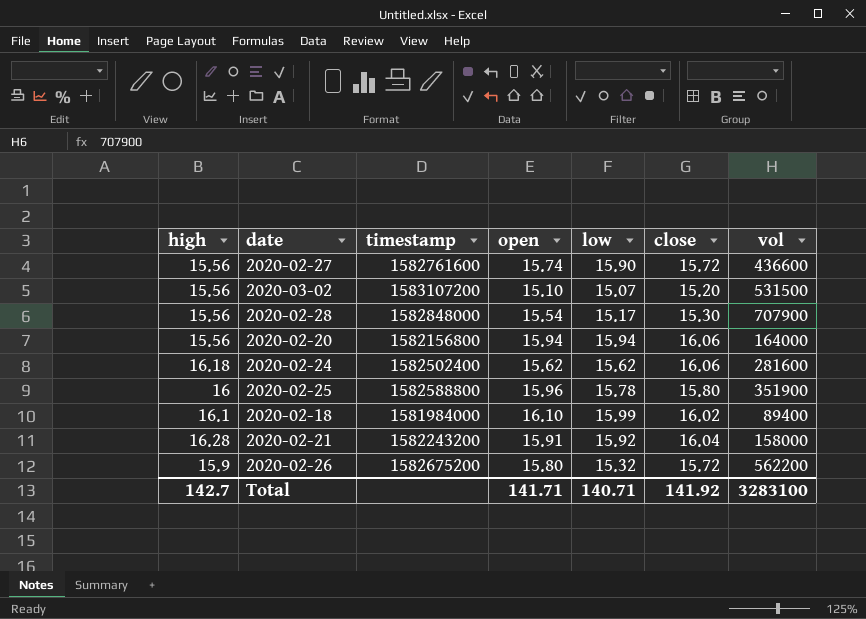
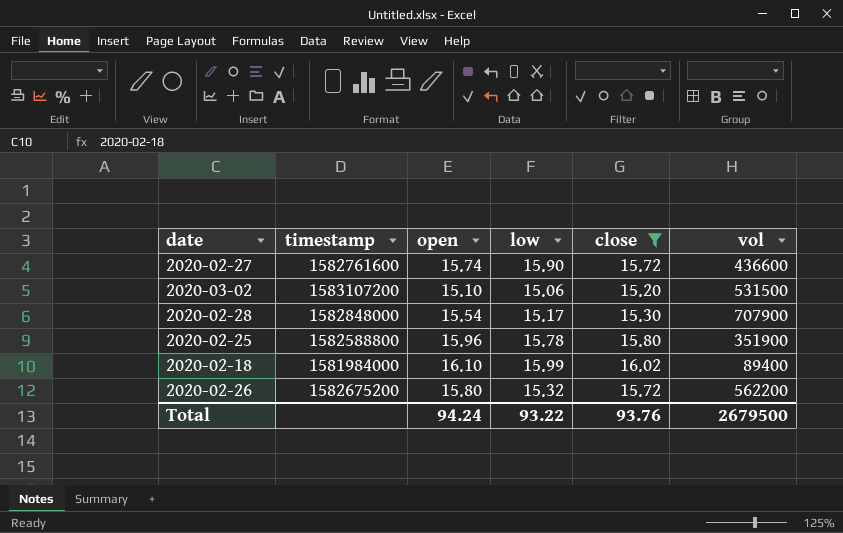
filter: none -> close <= 16.02
column high | position: 1 -> none
2020-03-02 | low: 15.07 -> 15.06
Total | open: 141.71 -> 94.24
Total | low: 140.71 -> 93.22
Total | close: 141.92 -> 93.76
Total | vol: 3283100 -> 2679500

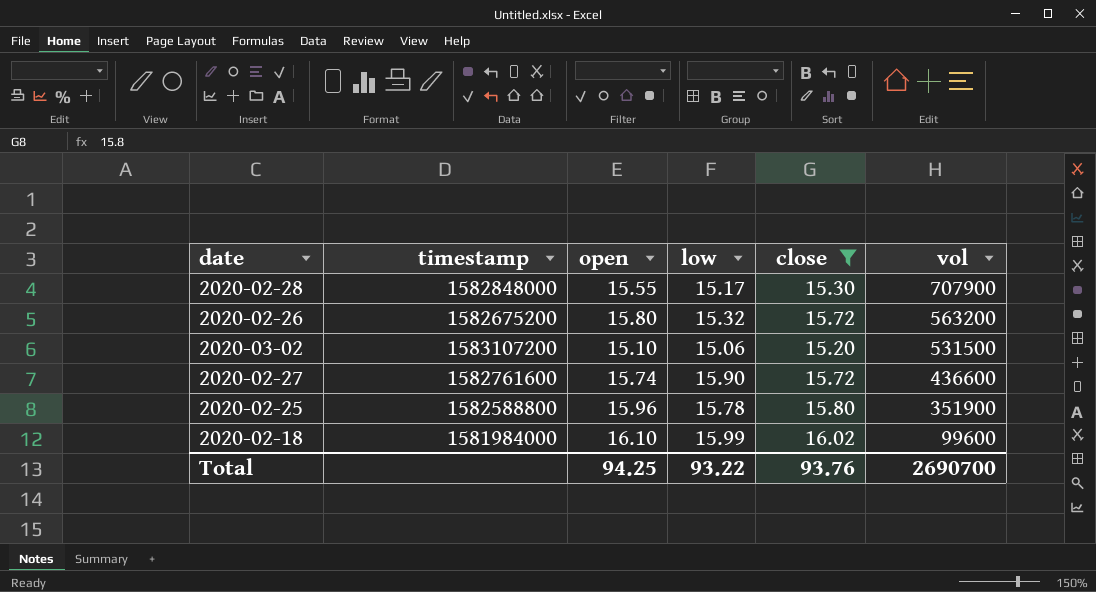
row order: none -> vol descending
2020-02-28 | open: 15.54 -> 15.55
2020-02-26 | vol: 562200 -> 563200
2020-02-18 | vol: 89400 -> 99600
Total | open: 94.24 -> 94.25
Total | vol: 2679500 -> 2690700

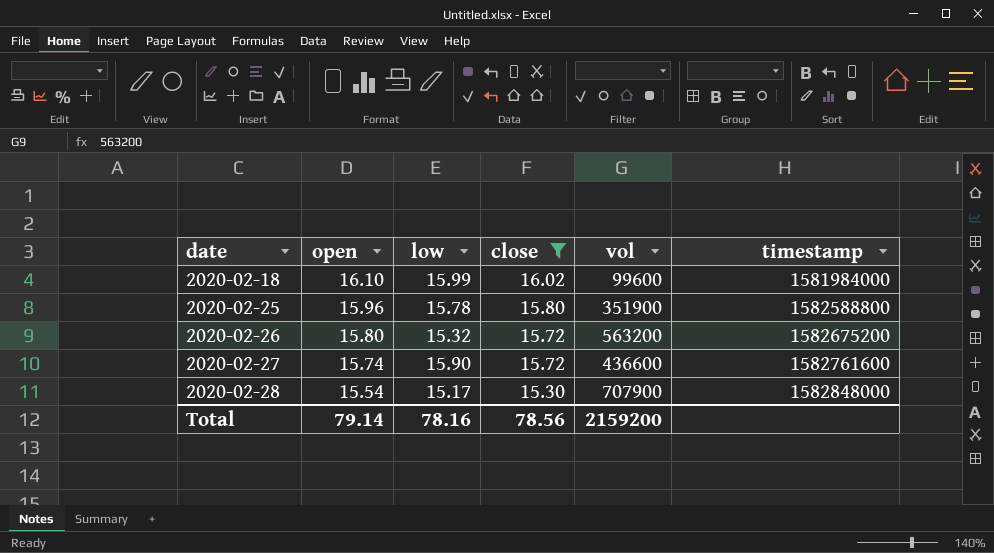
row order: vol descending -> date ascending
column timestamp | position: 2 -> 6
row 2020-03-02: 1583107200 | 15.10 | 15.06 | 15.20 | 531500 -> none
2020-02-28 | open: 15.55 -> 15.54
Total | open: 94.25 -> 79.14
Total | low: 93.22 -> 78.16
Total | close: 93.76 -> 78.56
Total | vol: 2690700 -> 2159200

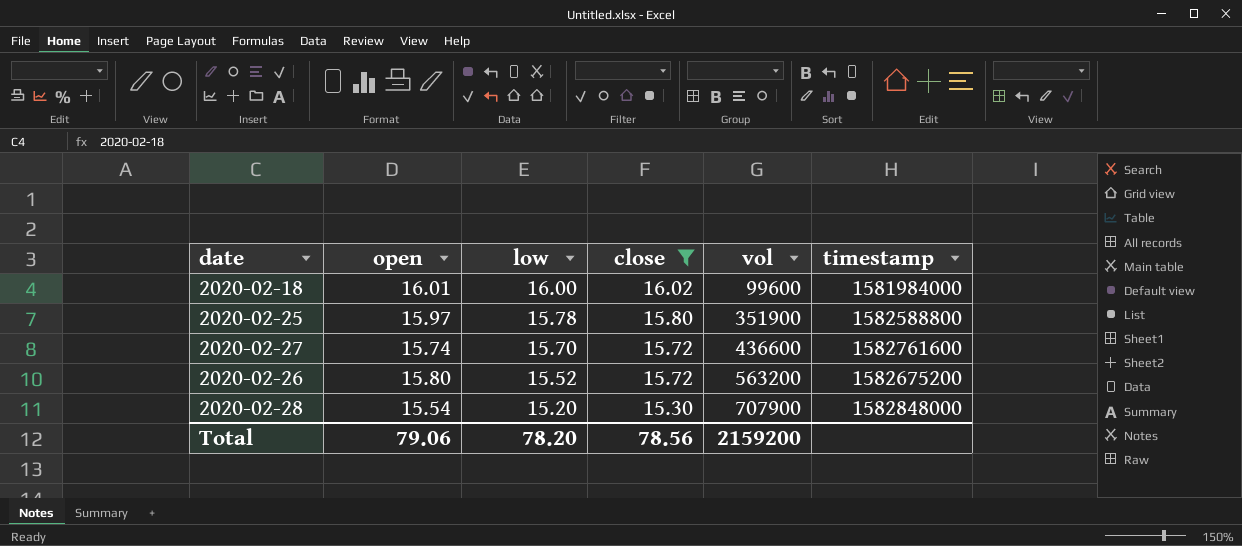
row order: date ascending -> low descending
2020-02-18 | open: 16.10 -> 16.01
2020-02-18 | low: 15.99 -> 16.00
2020-02-25 | open: 15.96 -> 15.97
2020-02-27 | low: 15.90 -> 15.70
2020-02-26 | low: 15.32 -> 15.52
2020-02-28 | low: 15.17 -> 15.20
Total | open: 79.14 -> 79.06
Total | low: 78.16 -> 78.20

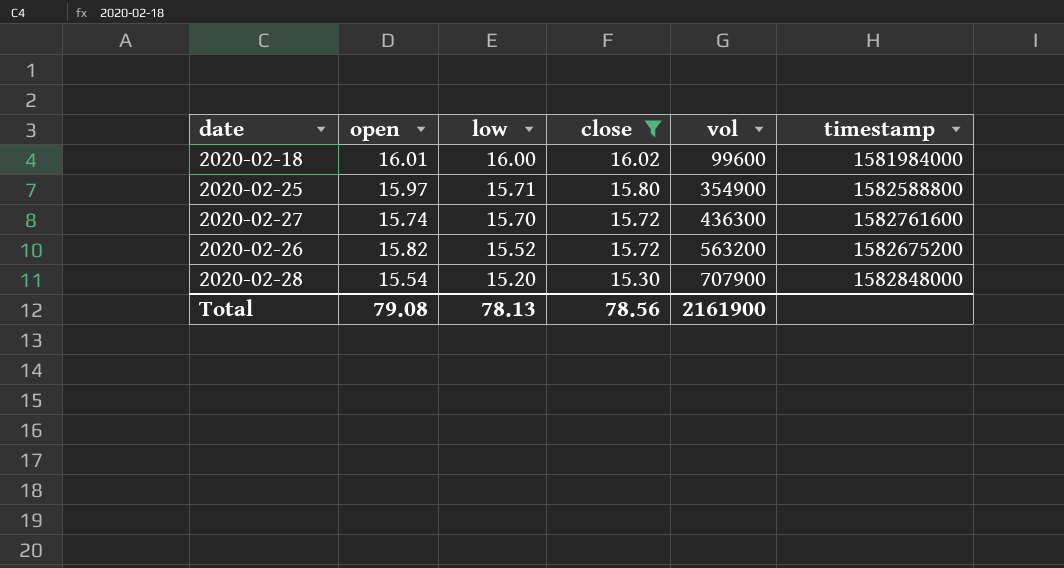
2020-02-25 | low: 15.78 -> 15.71
2020-02-25 | vol: 351900 -> 354900
2020-02-27 | vol: 436600 -> 436300
2020-02-26 | open: 15.80 -> 15.82
Total | open: 79.06 -> 79.08
Total | low: 78.20 -> 78.13
Total | vol: 2159200 -> 2161900

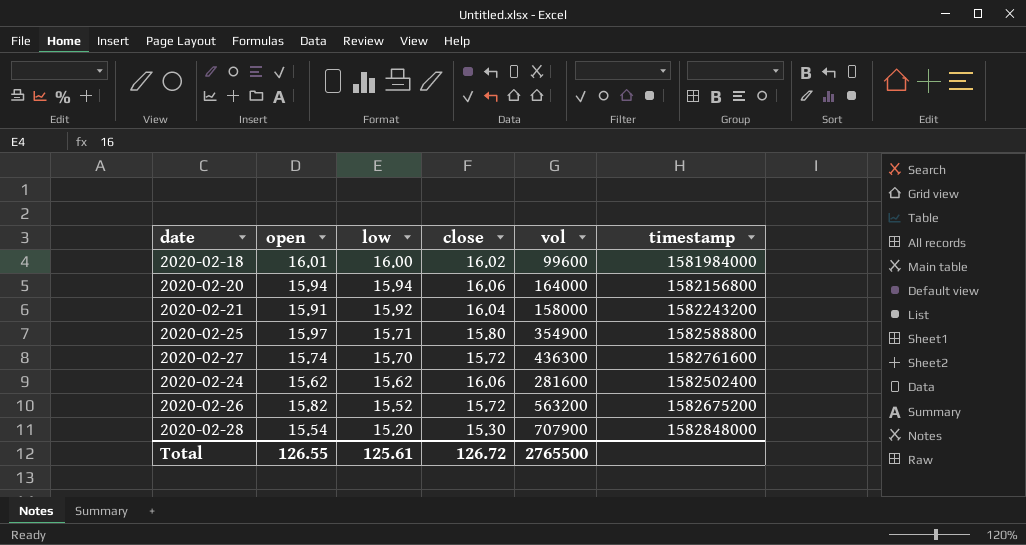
filter: close <= 16.02 -> none
Total | open: 79.08 -> 126.55
Total | low: 78.13 -> 125.61
Total | close: 78.56 -> 126.72
Total | vol: 2161900 -> 2765500

